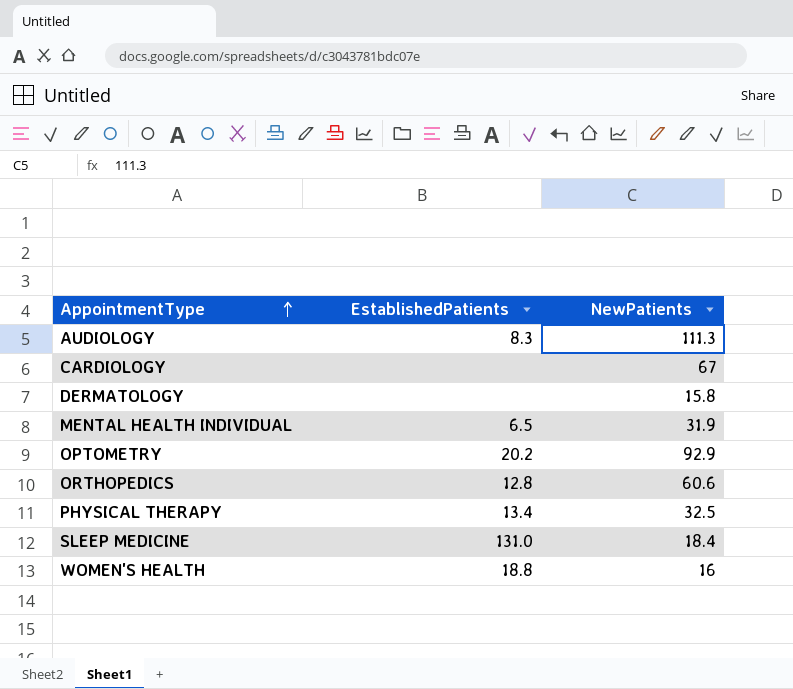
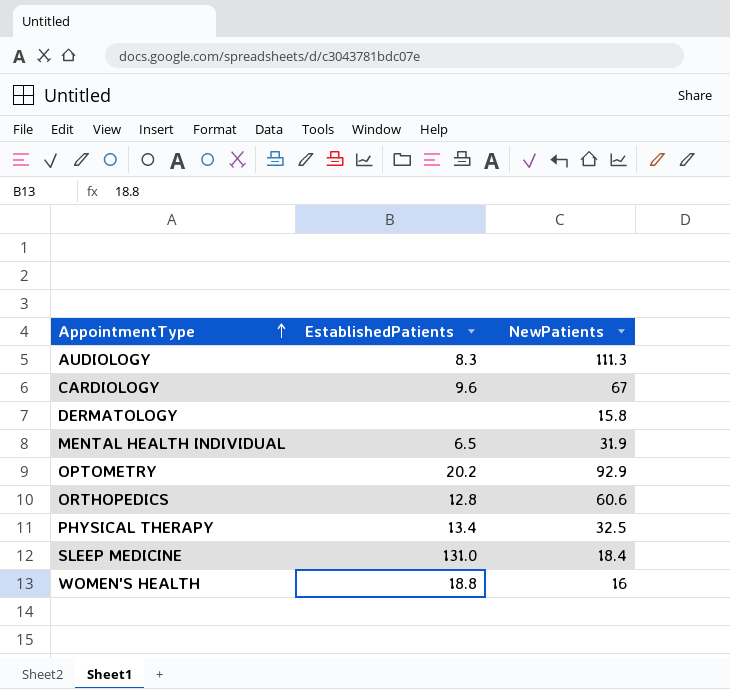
CARDIOLOGY | EstablishedPatients: none -> 9.6

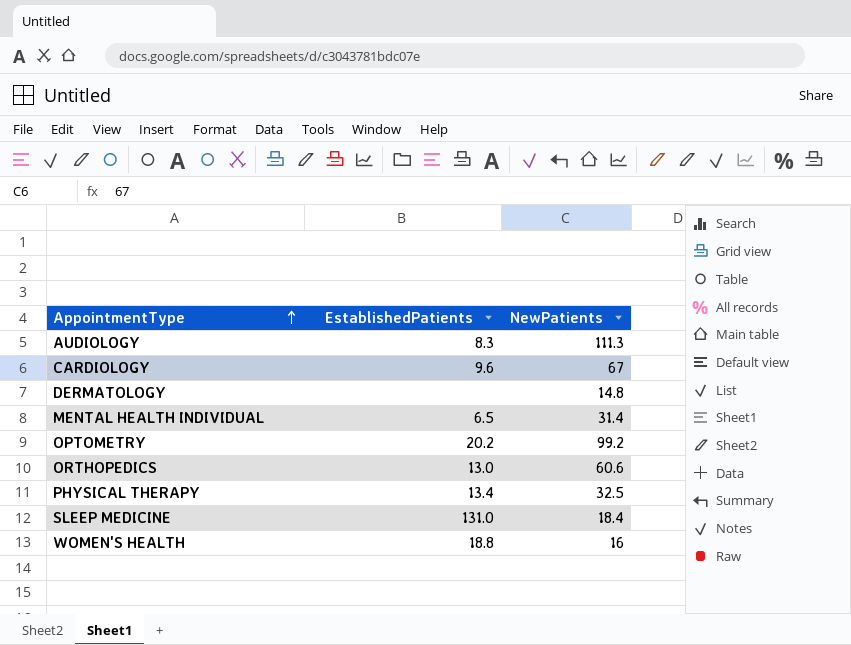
DERMATOLOGY | NewPatients: 15.8 -> 14.8
MENTAL HEALTH INDIVIDUAL | NewPatients: 31.9 -> 31.4
OPTOMETRY | NewPatients: 92.9 -> 99.2
ORTHOPEDICS | EstablishedPatients: 12.8 -> 13.0

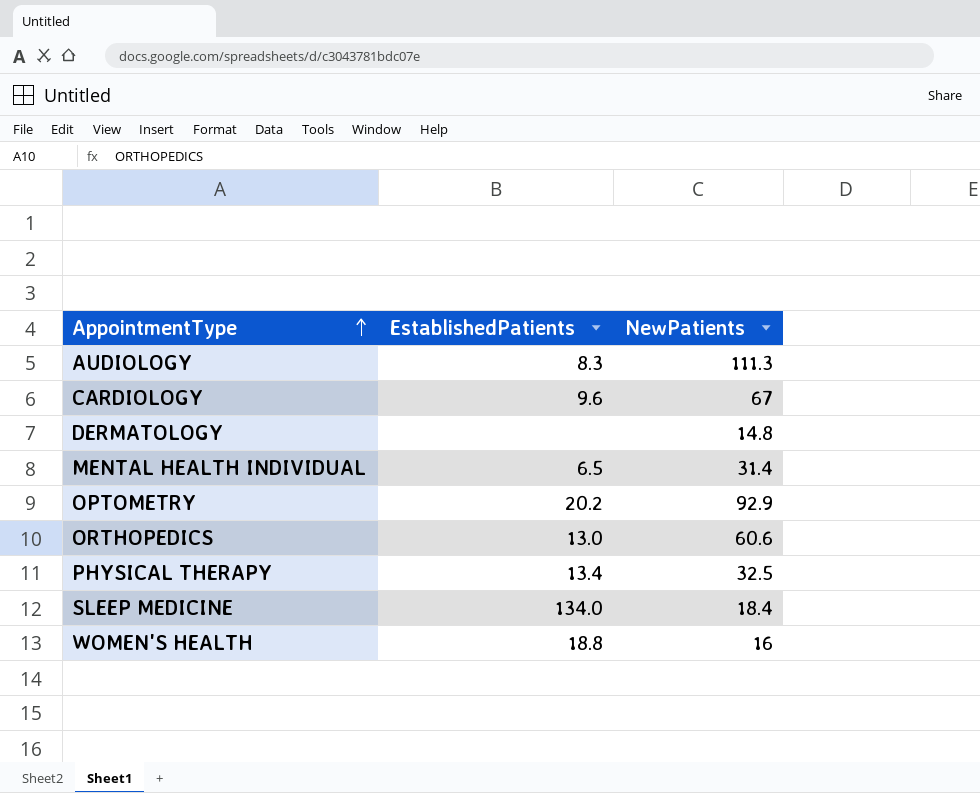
OPTOMETRY | NewPatients: 99.2 -> 92.9
SLEEP MEDICINE | EstablishedPatients: 131.0 -> 134.0

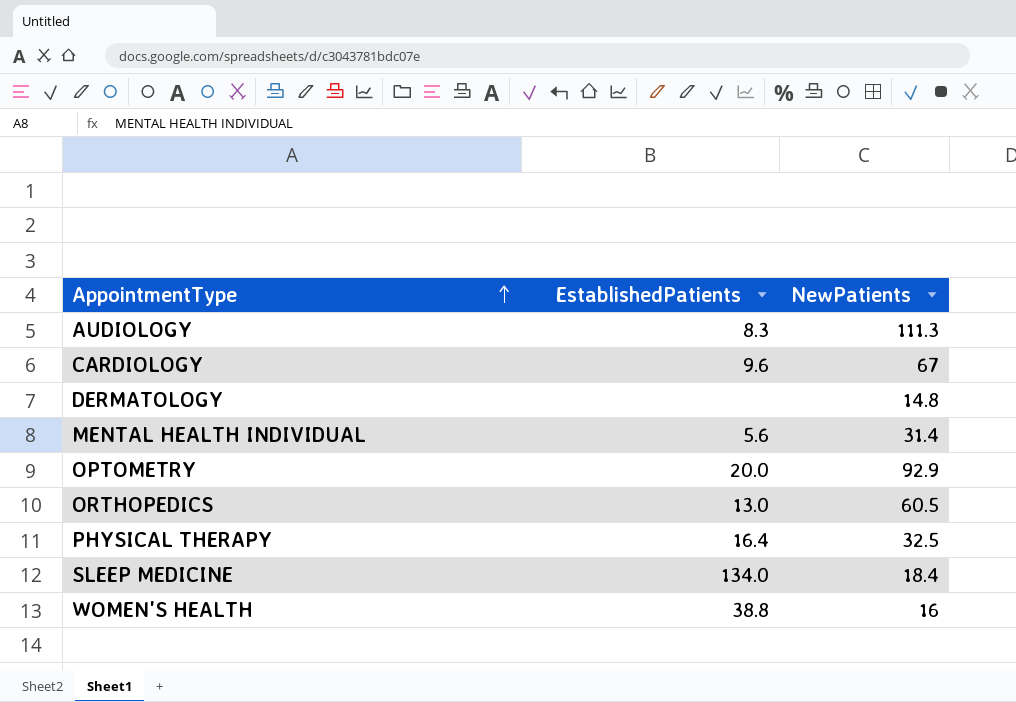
MENTAL HEALTH INDIVIDUAL | EstablishedPatients: 6.5 -> 5.6
OPTOMETRY | EstablishedPatients: 20.2 -> 20.0
ORTHOPEDICS | NewPatients: 60.6 -> 60.5
PHYSICAL THERAPY | EstablishedPatients: 13.4 -> 16.4
WOMEN'S HEALTH | EstablishedPatients: 18.8 -> 38.8

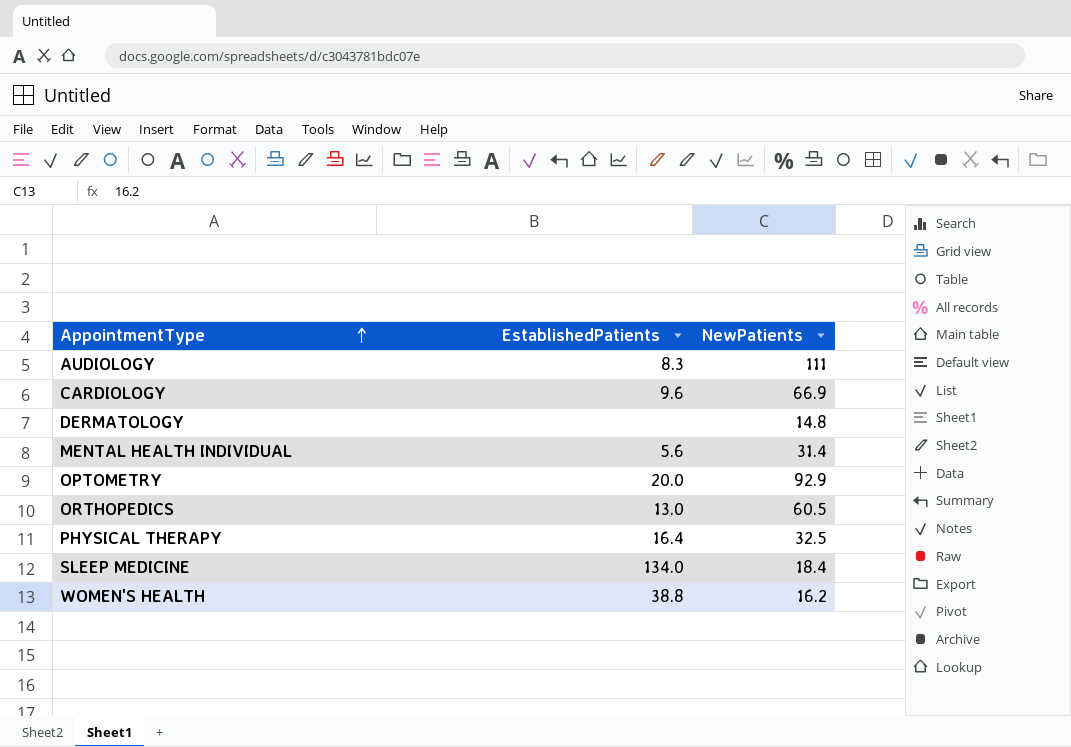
AUDIOLOGY | NewPatients: 111.3 -> 111
CARDIOLOGY | NewPatients: 67 -> 66.9
WOMEN'S HEALTH | NewPatients: 16 -> 16.2

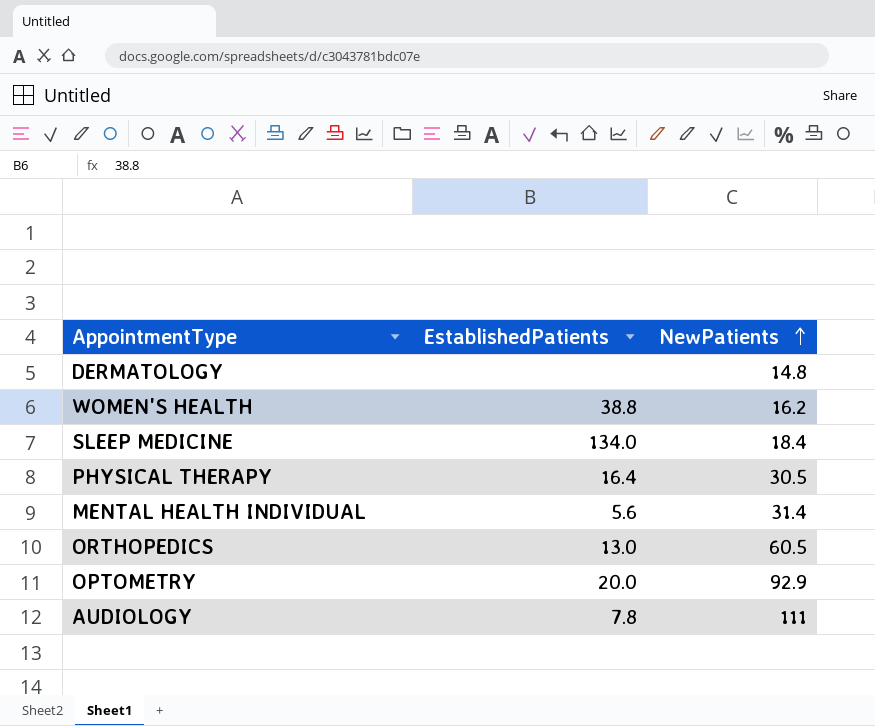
row order: AppointmentType ascending -> NewPatients ascending
row CARDIOLOGY: 9.6 | 66.9 -> none
PHYSICAL THERAPY | NewPatients: 32.5 -> 30.5
AUDIOLOGY | EstablishedPatients: 8.3 -> 7.8

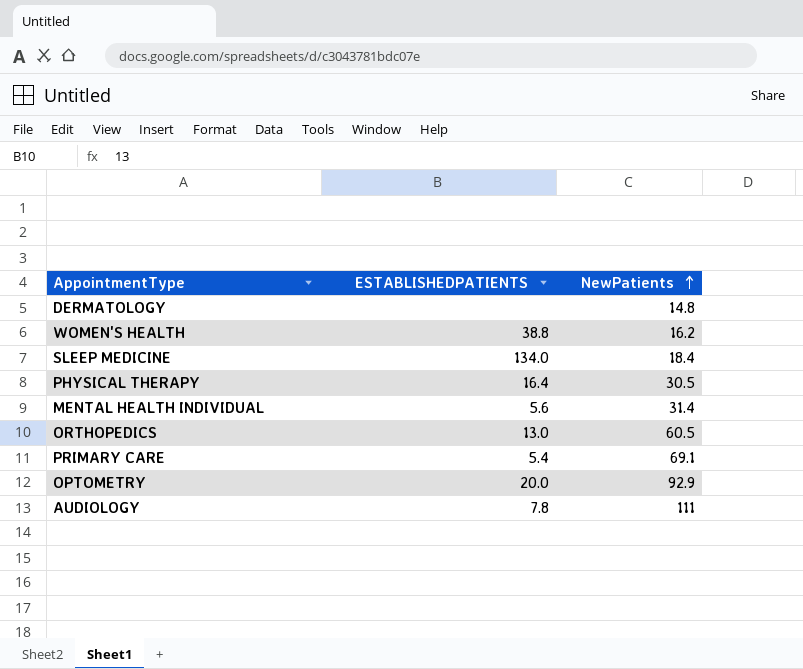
column name: EstablishedPatients -> ESTABLISHEDPATIENTS
row PRIMARY CARE: none -> 5.4 | 69.1

